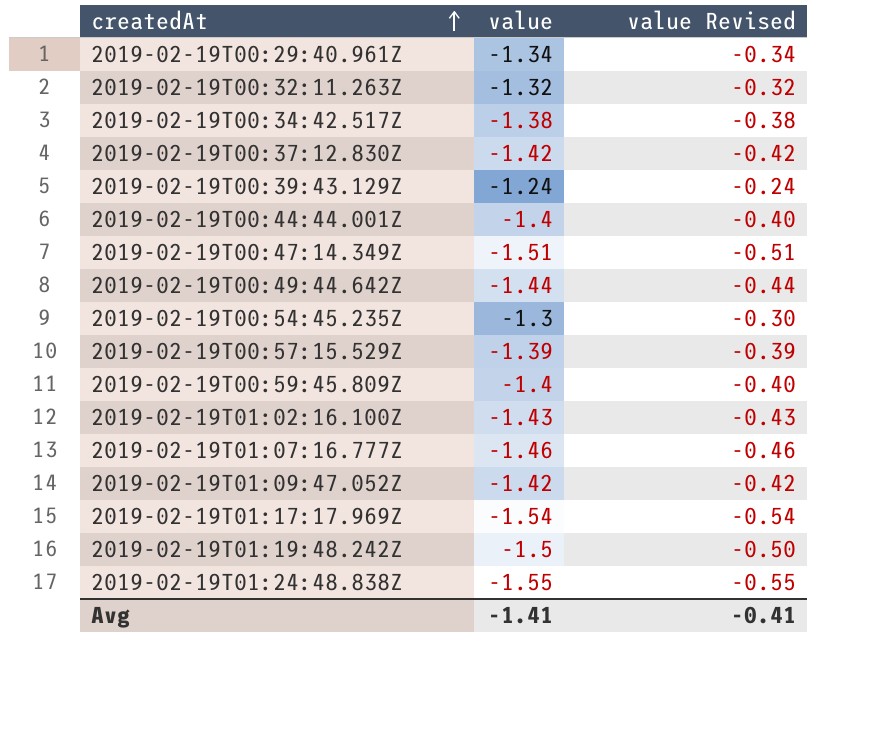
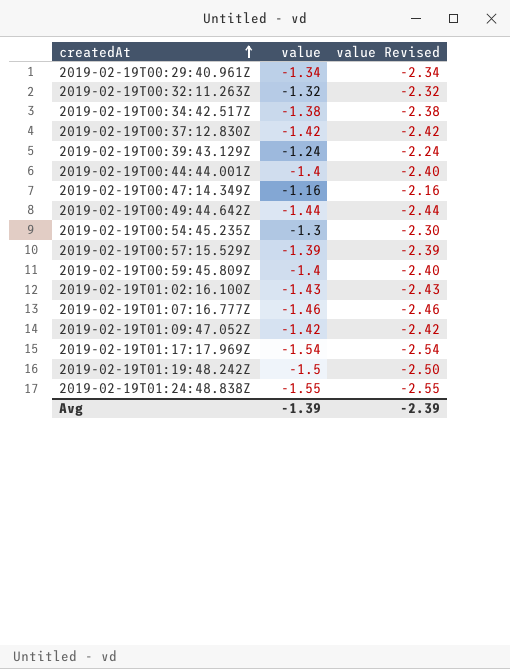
column value Revised | formula: [value] + 1 -> [value] - 1
2019-02-19T00:47:14.349Z | value: -1.51 -> -1.16
Avg | value: -1.41 -> -1.39
Avg | value Revised: -0.41 -> -2.39

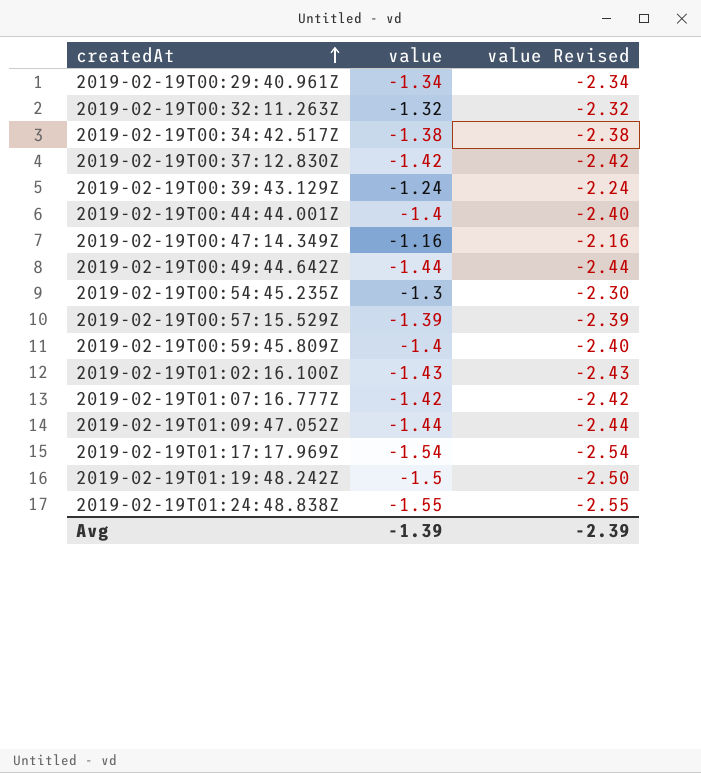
2019-02-19T01:07:16.777Z | value: -1.46 -> -1.42
2019-02-19T01:07:16.777Z | value Revised: -2.46 -> -2.42
2019-02-19T01:09:47.052Z | value: -1.42 -> -1.44
2019-02-19T01:09:47.052Z | value Revised: -2.42 -> -2.44

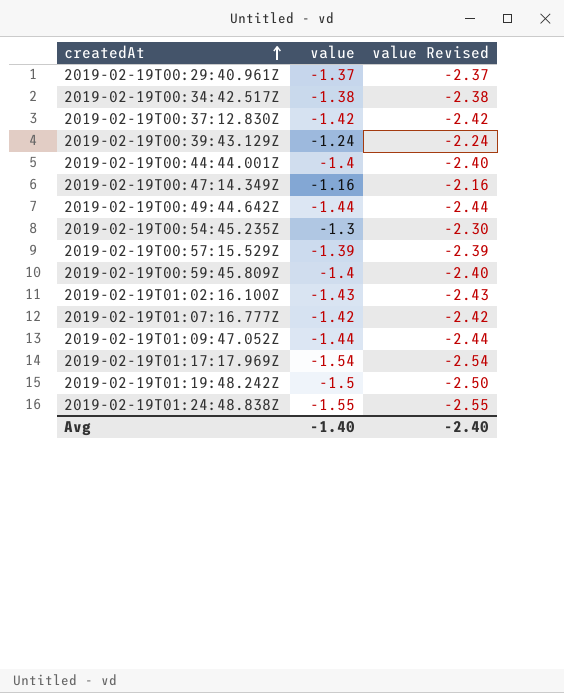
row 2019-02-19T00:32:11.263Z: -1.32 | -2.32 -> none
2019-02-19T00:29:40.961Z | value: -1.34 -> -1.37
2019-02-19T00:29:40.961Z | value Revised: -2.34 -> -2.37
Avg | value: -1.39 -> -1.40
Avg | value Revised: -2.39 -> -2.40

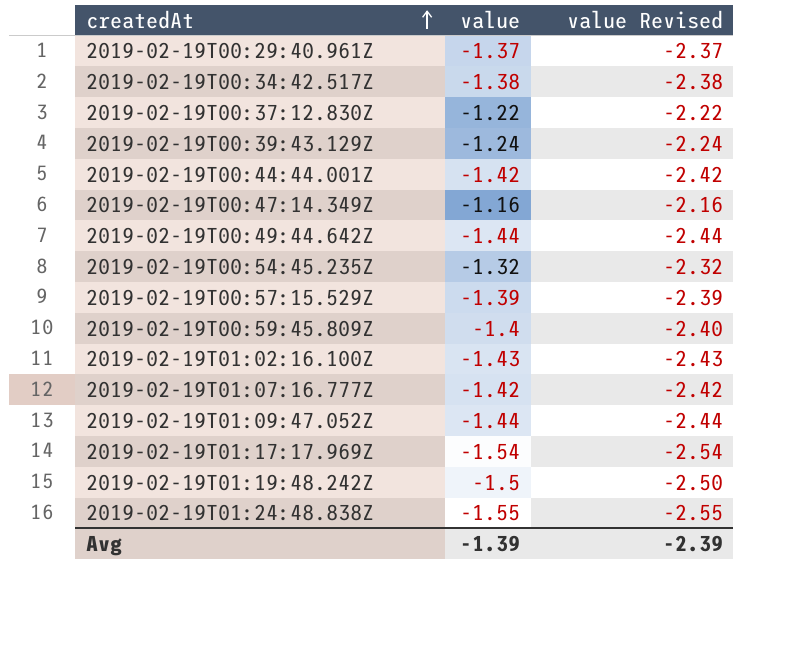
2019-02-19T00:37:12.830Z | value: -1.42 -> -1.22
2019-02-19T00:37:12.830Z | value Revised: -2.42 -> -2.22
2019-02-19T00:44:44.001Z | value: -1.4 -> -1.42
2019-02-19T00:44:44.001Z | value Revised: -2.40 -> -2.42
2019-02-19T00:54:45.235Z | value: -1.3 -> -1.32
2019-02-19T00:54:45.235Z | value Revised: -2.30 -> -2.32
Avg | value: -1.40 -> -1.39
Avg | value Revised: -2.40 -> -2.39

